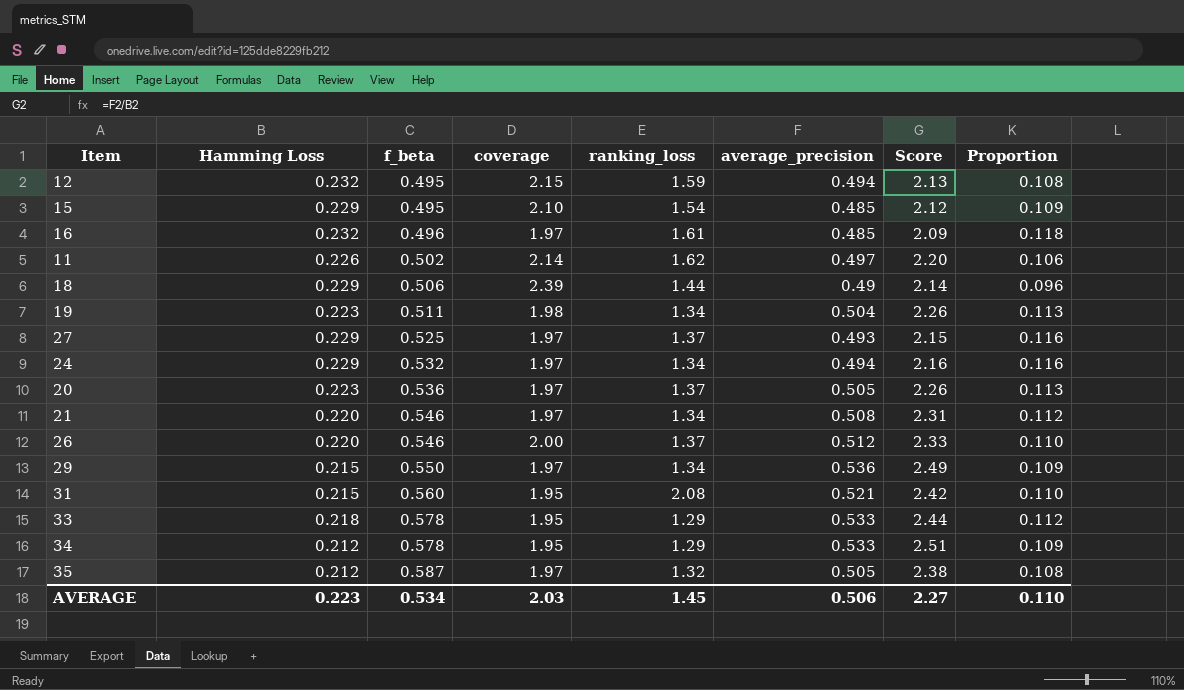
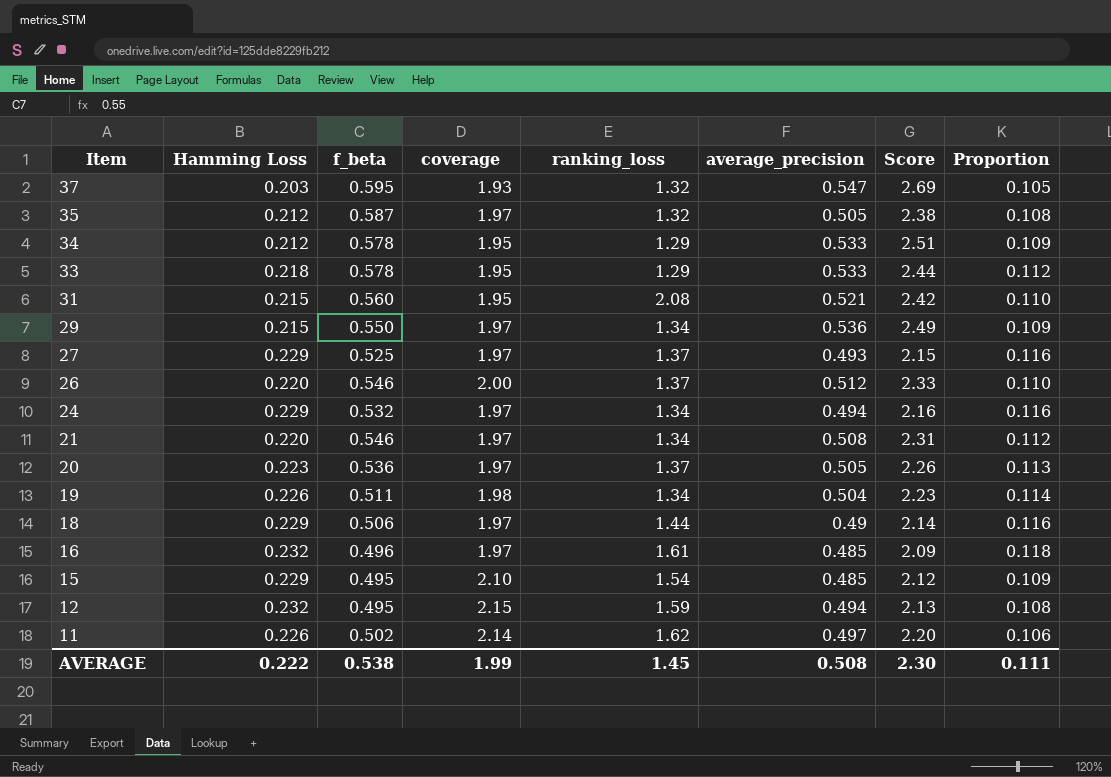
row order: f_beta ascending -> Item descending
row 37: none -> 0.203 | 0.595 | 1.93 | 1.32 | 0.547 | 2.69 | 0.105
19 | Hamming Loss: 0.223 -> 0.226
19 | Score: 2.26 -> 2.23
19 | Proportion: 0.113 -> 0.114
18 | coverage: 2.39 -> 1.97
18 | Proportion: 0.096 -> 0.116
AVERAGE | Hamming Loss: 0.223 -> 0.222
AVERAGE | f_beta: 0.534 -> 0.538
AVERAGE | coverage: 2.03 -> 1.99
AVERAGE | average_precision: 0.506 -> 0.508
AVERAGE | Score: 2.27 -> 2.30
AVERAGE | Proportion: 0.110 -> 0.111

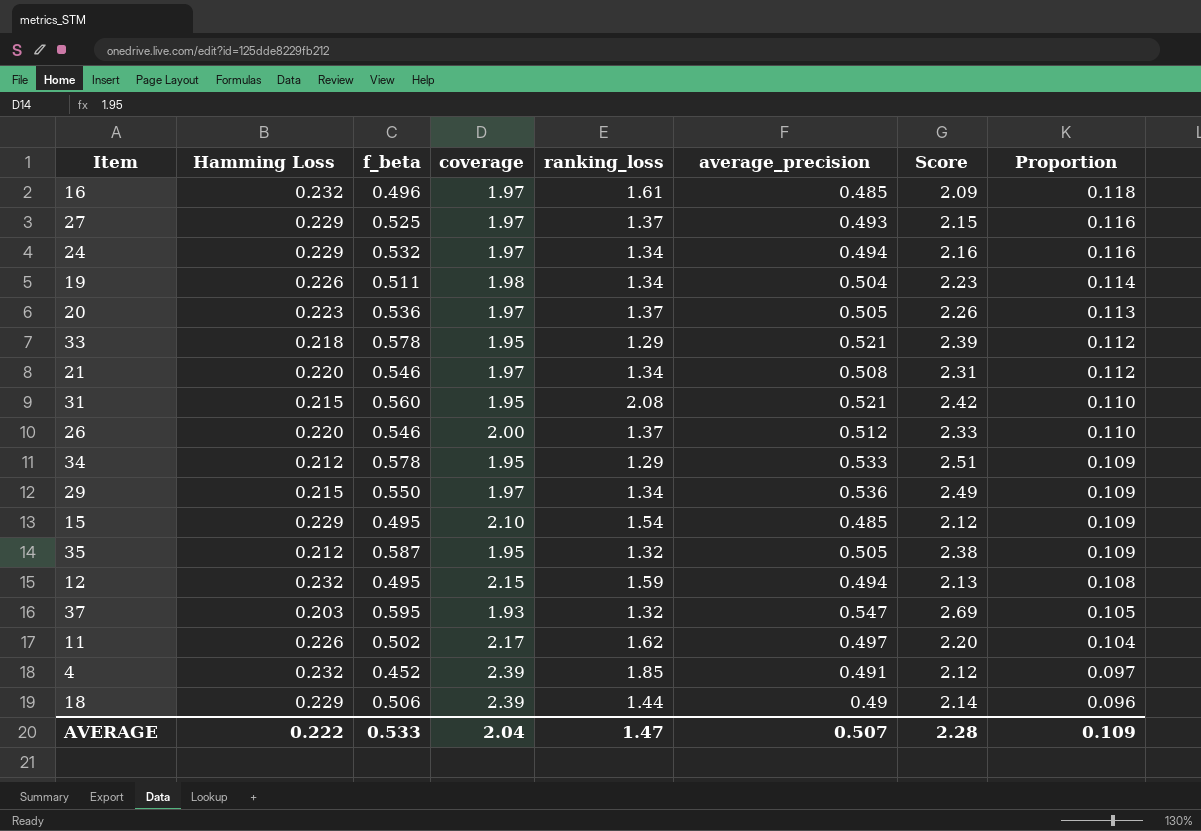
row order: Item descending -> Proportion descending
33 | average_precision: 0.533 -> 0.521
33 | Score: 2.44 -> 2.39
35 | coverage: 1.97 -> 1.95
35 | Proportion: 0.108 -> 0.109
11 | coverage: 2.14 -> 2.17
11 | Proportion: 0.106 -> 0.104
row 4: none -> 0.232 | 0.452 | 2.39 | 1.85 | 0.491 | 2.12 | 0.097
18 | coverage: 1.97 -> 2.39
18 | Proportion: 0.116 -> 0.096
AVERAGE | f_beta: 0.538 -> 0.533
AVERAGE | coverage: 1.99 -> 2.04
AVERAGE | ranking_loss: 1.45 -> 1.47
AVERAGE | average_precision: 0.508 -> 0.507
AVERAGE | Score: 2.30 -> 2.28
AVERAGE | Proportion: 0.111 -> 0.109

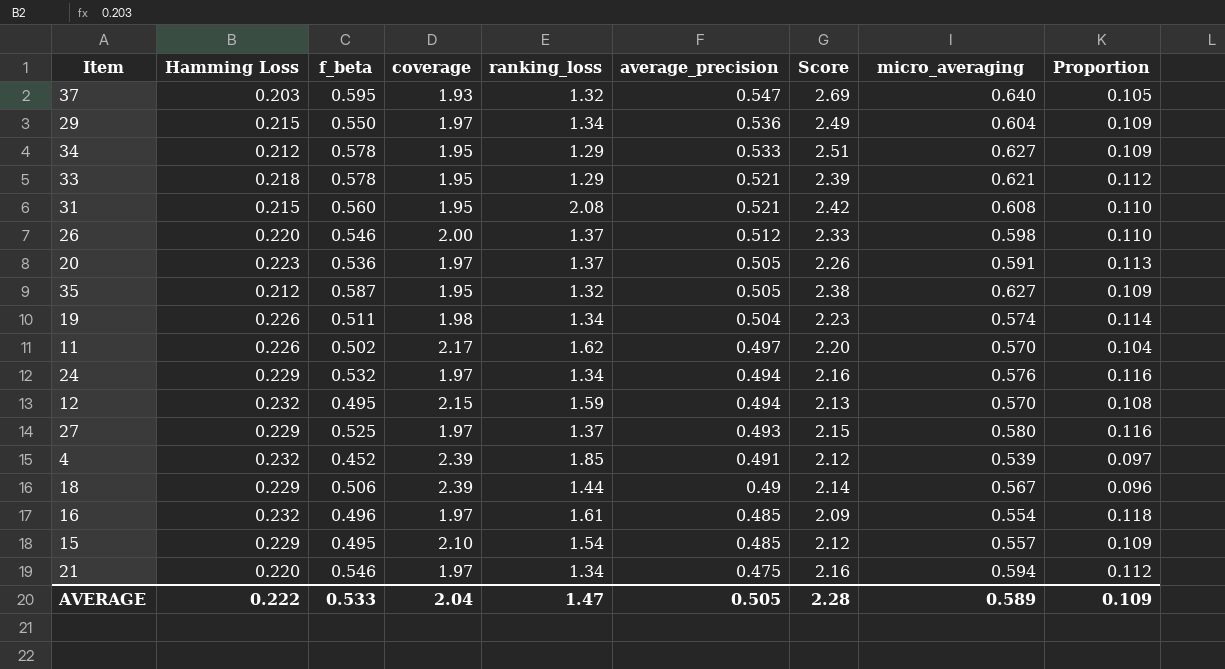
row order: Proportion descending -> average_precision descending
column micro_averaging | position: none -> 8
21 | average_precision: 0.508 -> 0.475
21 | Score: 2.31 -> 2.16
AVERAGE | average_precision: 0.507 -> 0.505

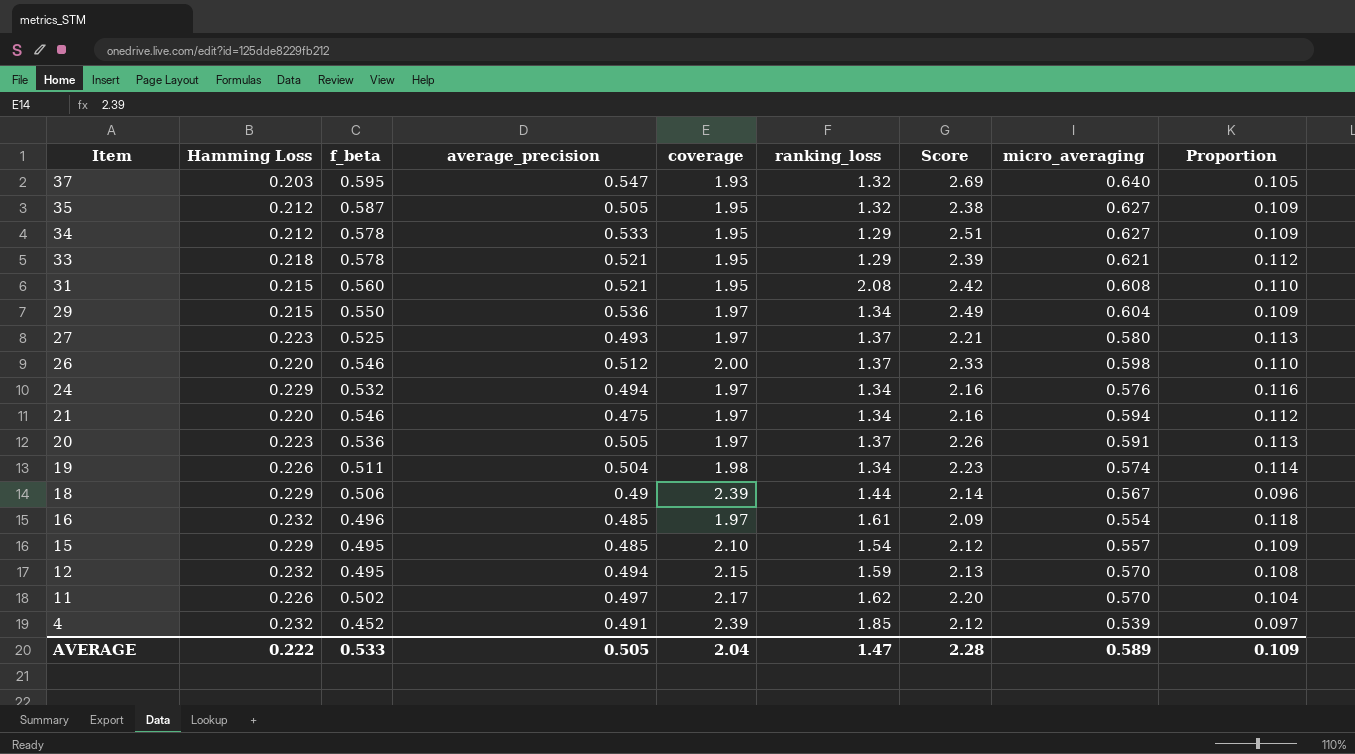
row order: average_precision descending -> Item descending
column average_precision | position: 6 -> 4
27 | Hamming Loss: 0.229 -> 0.223
27 | Score: 2.15 -> 2.21
27 | Proportion: 0.116 -> 0.113

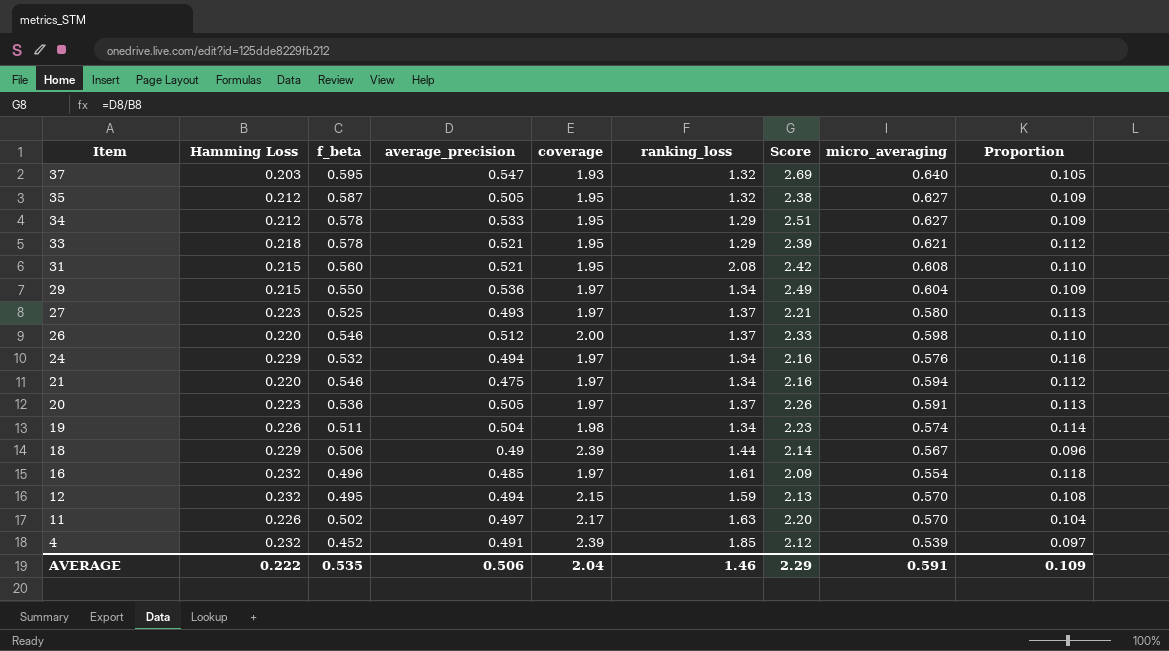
row 15: 0.229 | 0.495 | 0.485 | 2.10 | 1.54 | 2.12 | 0.557 | 0.109 -> none
11 | ranking_loss: 1.62 -> 1.63
AVERAGE | f_beta: 0.533 -> 0.535
AVERAGE | average_precision: 0.505 -> 0.506
AVERAGE | ranking_loss: 1.47 -> 1.46
AVERAGE | Score: 2.28 -> 2.29
AVERAGE | micro_averaging: 0.589 -> 0.591

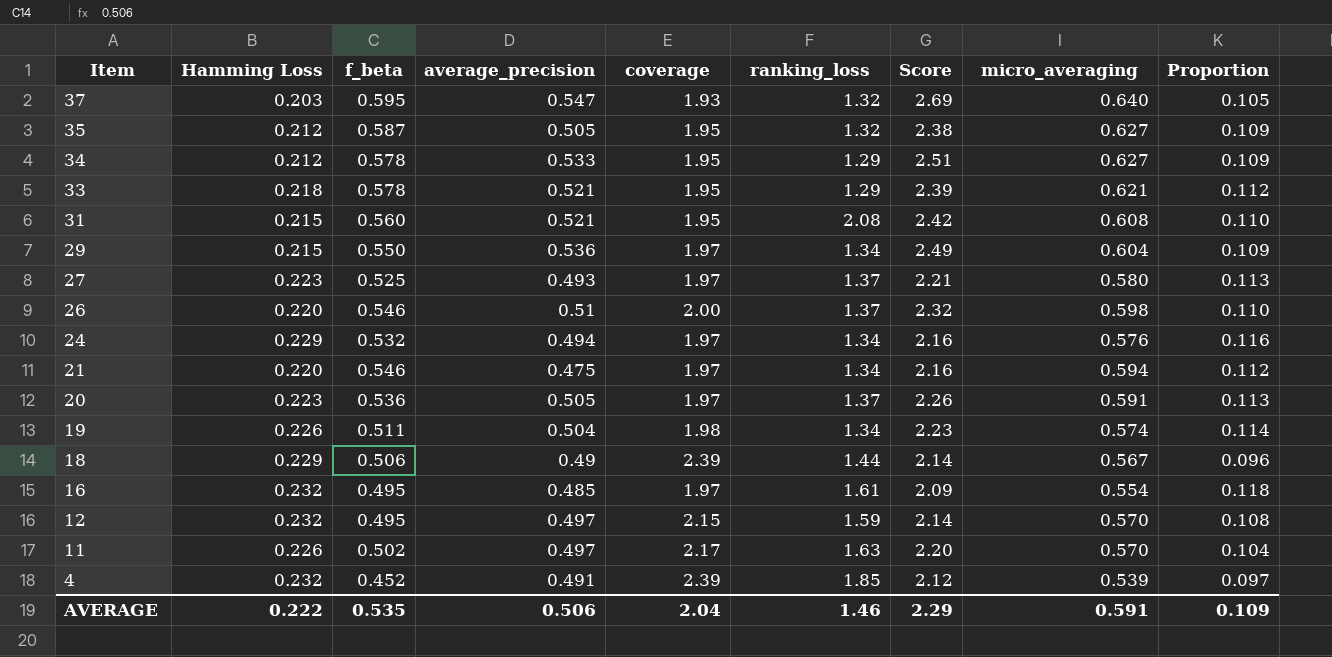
26 | average_precision: 0.512 -> 0.51
26 | Score: 2.33 -> 2.32
16 | f_beta: 0.496 -> 0.495
12 | average_precision: 0.494 -> 0.497
12 | Score: 2.13 -> 2.14

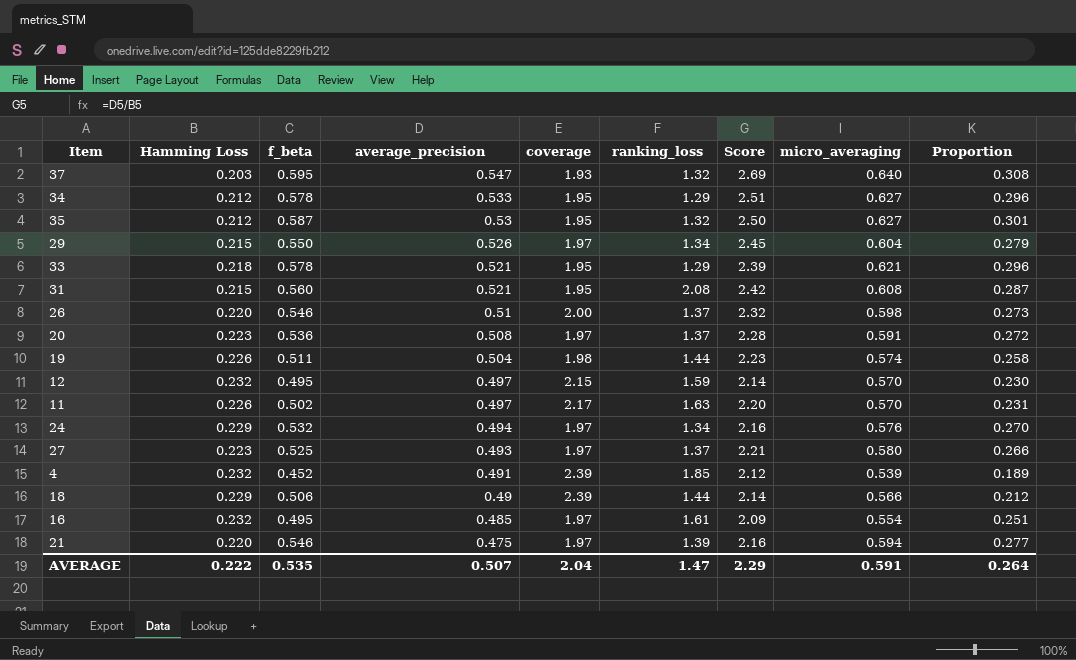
row order: Item descending -> average_precision descending
column Proportion | formula: [Hamming Loss] / [coverage] -> [f_beta] / [coverage]
35 | average_precision: 0.505 -> 0.53
35 | Score: 2.38 -> 2.50
29 | average_precision: 0.536 -> 0.526
29 | Score: 2.49 -> 2.45
20 | average_precision: 0.505 -> 0.508
20 | Score: 2.26 -> 2.28
19 | ranking_loss: 1.34 -> 1.44
18 | micro_averaging: 0.567 -> 0.566
21 | ranking_loss: 1.34 -> 1.39
AVERAGE | average_precision: 0.506 -> 0.507
AVERAGE | ranking_loss: 1.46 -> 1.47
AVERAGE | Proportion: 0.109 -> 0.264

